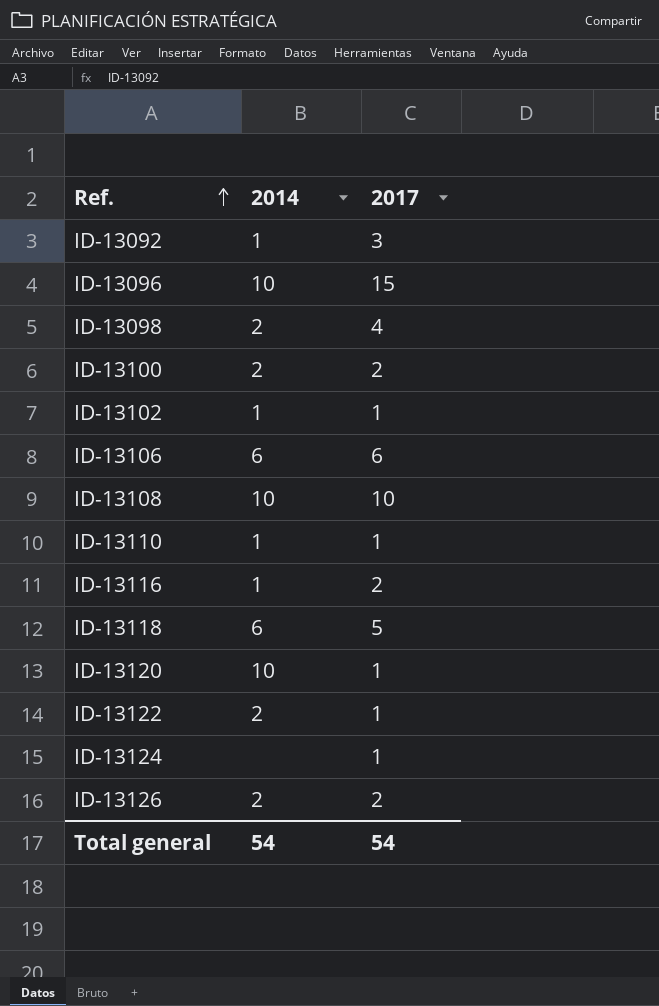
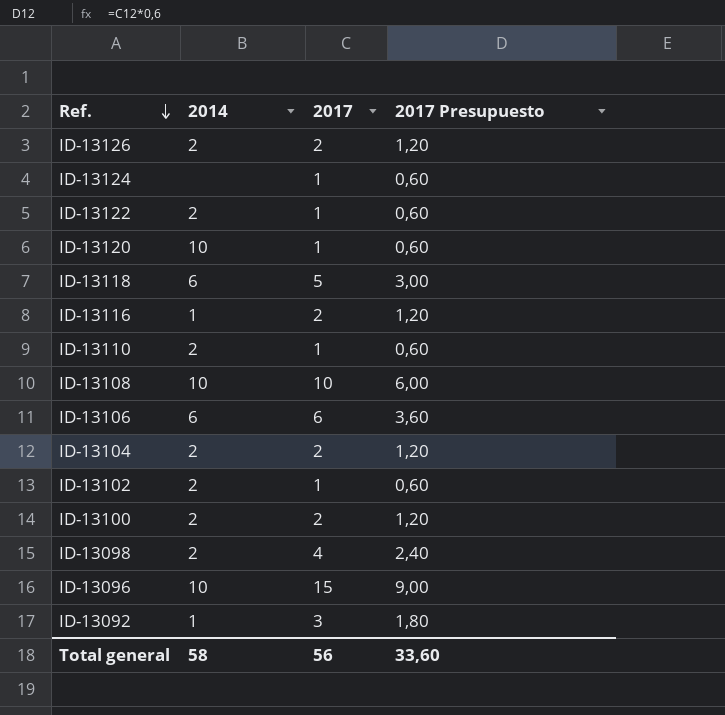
row order: Ref. ascending -> Ref. descending
column 2017 Presupuesto | formula: none -> [2017] * 0,6
ID-13110 | 2014: 1 -> 2
row ID-13104: none -> 2 | 2 | 1,20
ID-13102 | 2014: 1 -> 2
Total general | 2014: 54 -> 58
Total general | 2017: 54 -> 56

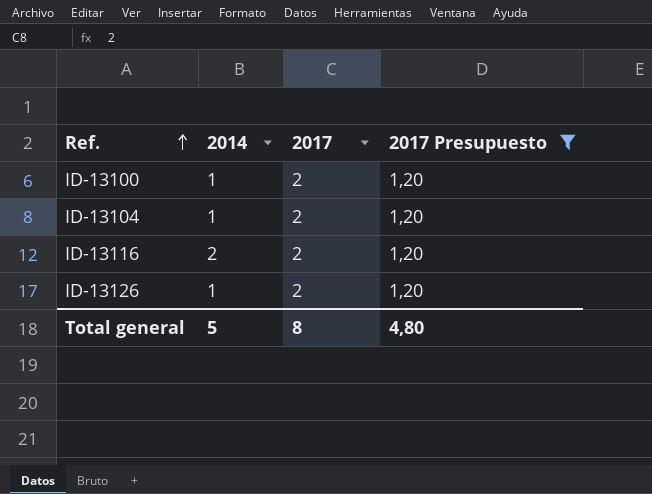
filter: none -> 2017 Presupuesto = 1,20
row order: Ref. descending -> Ref. ascending
ID-13100 | 2014: 2 -> 1
ID-13104 | 2014: 2 -> 1
ID-13116 | 2014: 1 -> 2
ID-13126 | 2014: 2 -> 1
Total general | 2014: 58 -> 5
Total general | 2017: 56 -> 8
Total general | 2017 Presupuesto: 33,60 -> 4,80

